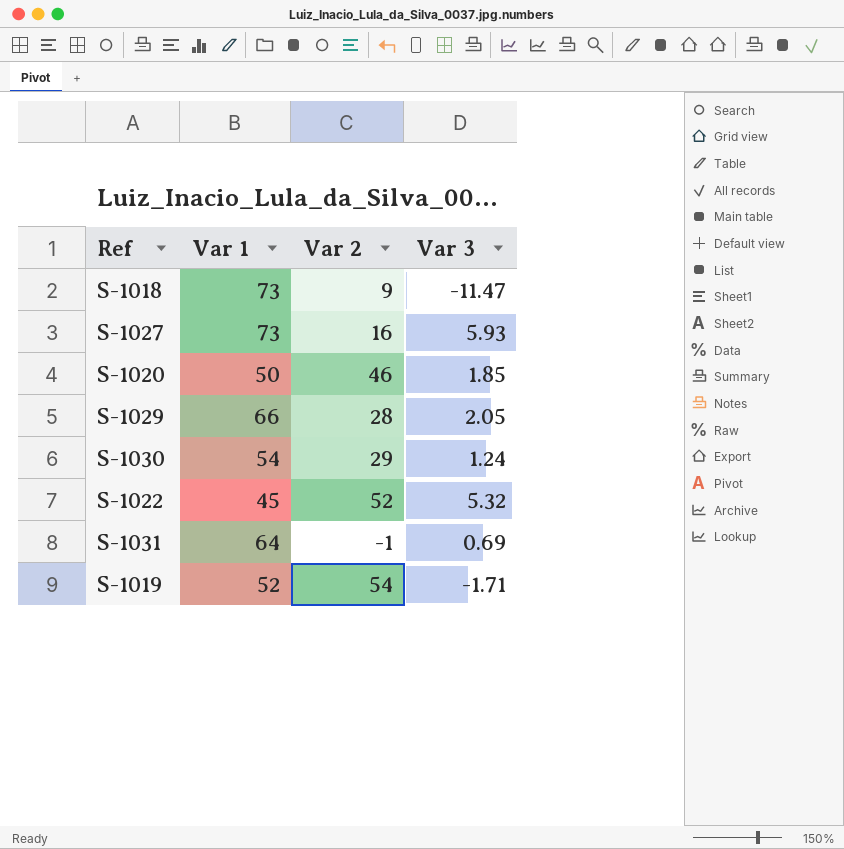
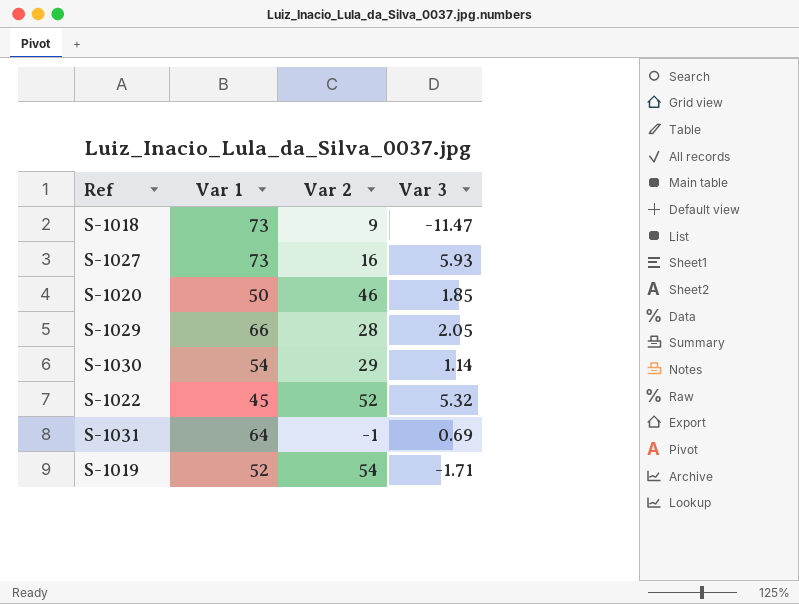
S-1030 | Var 3: 1.24 -> 1.14

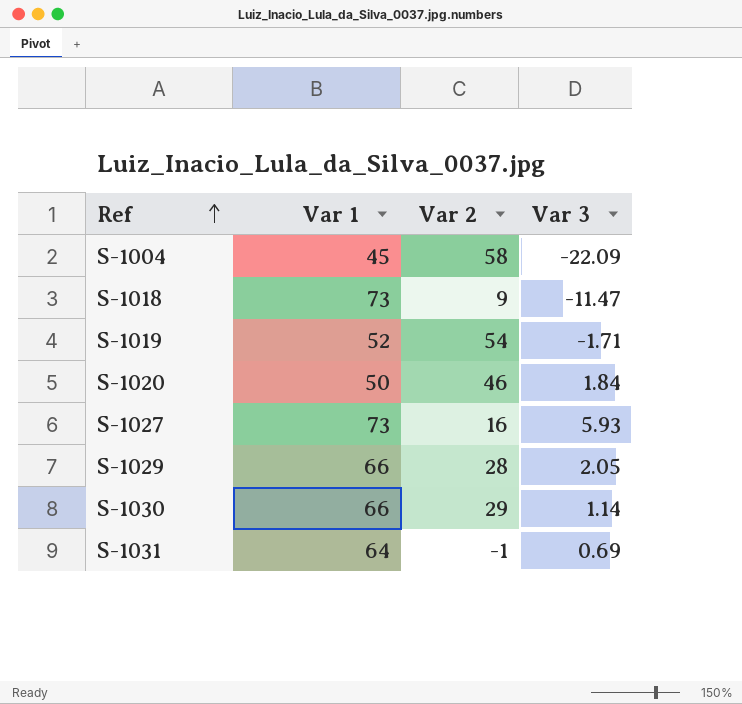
row order: none -> Ref ascending
row S-1022: 45 | 52 | 5.32 -> none
row S-1004: none -> 45 | 58 | -22.09
S-1020 | Var 3: 1.85 -> 1.84
S-1030 | Var 1: 54 -> 66

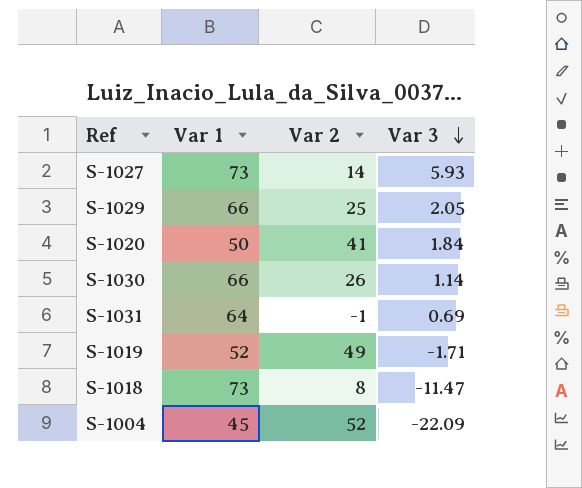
row order: Ref ascending -> Var 3 descending
S-1027 | Var 2: 16 -> 14
S-1029 | Var 2: 28 -> 25
S-1020 | Var 2: 46 -> 41
S-1030 | Var 2: 29 -> 26
S-1019 | Var 2: 54 -> 49
S-1018 | Var 2: 9 -> 8
S-1004 | Var 2: 58 -> 52

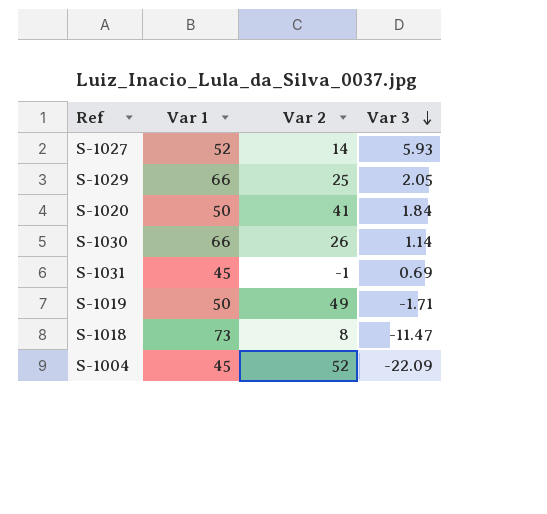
S-1027 | Var 1: 73 -> 52
S-1031 | Var 1: 64 -> 45
S-1019 | Var 1: 52 -> 50

